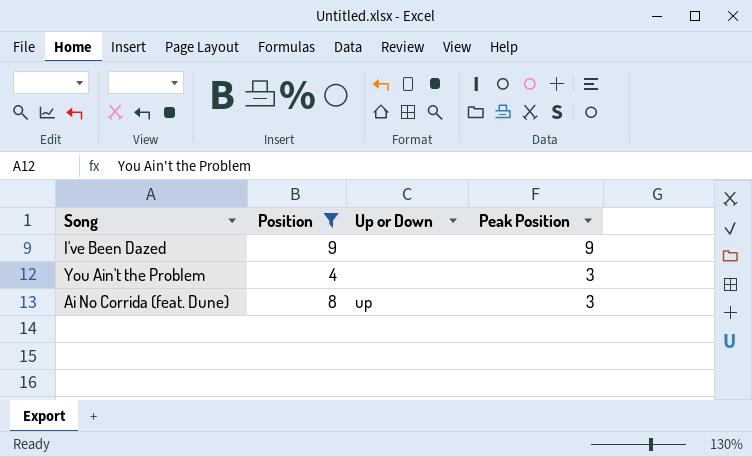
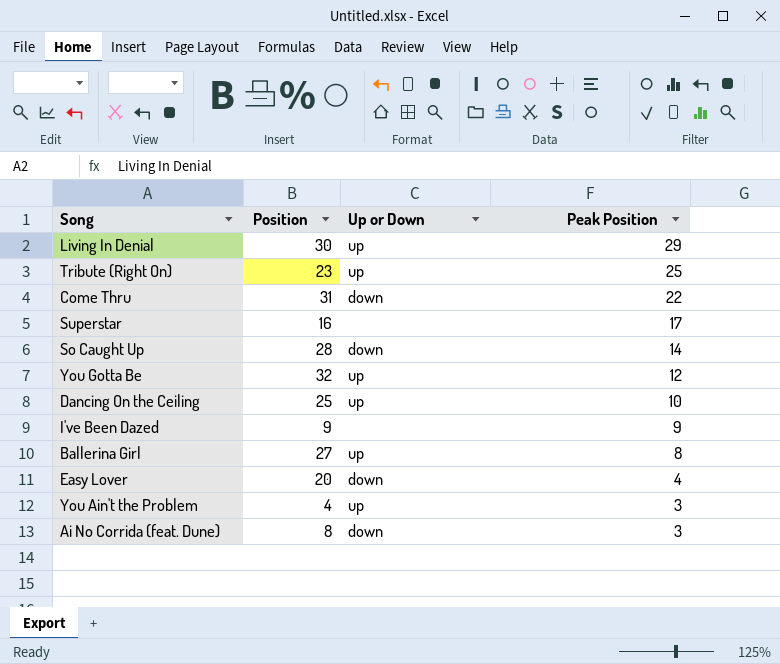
filter: Position <= 9 -> none
You Ain't the Problem | Up or Down: none -> up
Ai No Corrida (feat. Dune) | Up or Down: up -> down

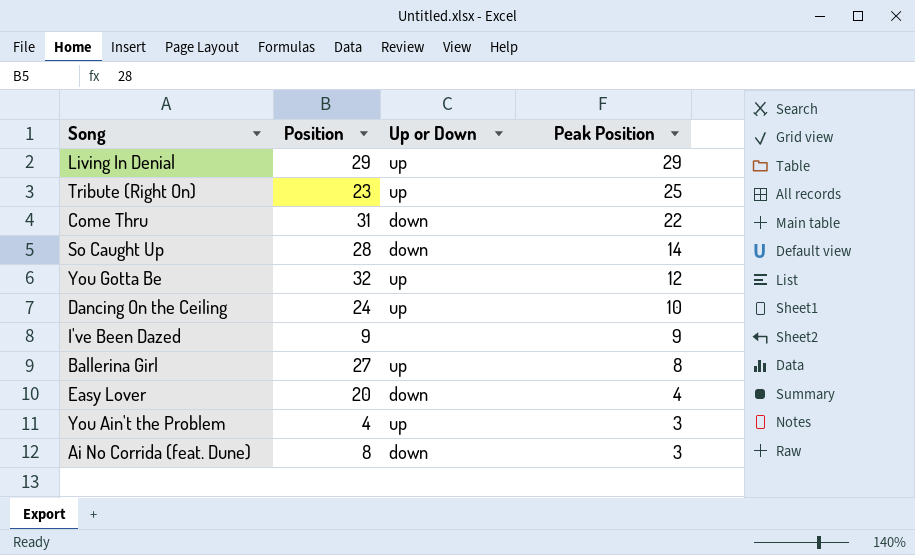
row Superstar: 16 | none | 17 -> none
Living In Denial | Position: 30 -> 29
Dancing On the Ceiling | Position: 25 -> 24

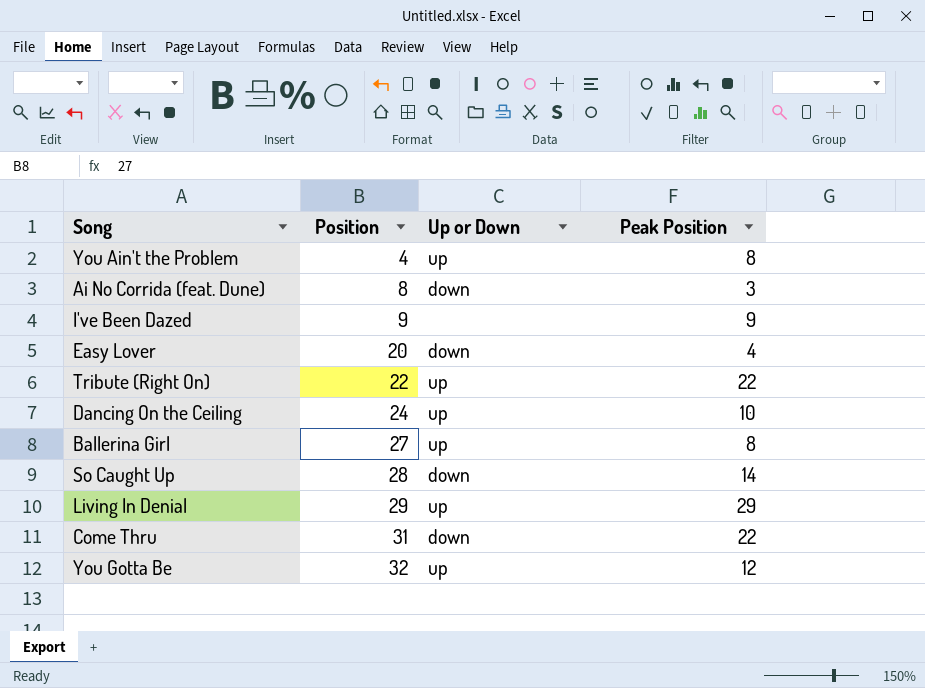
row order: Peak Position descending -> Position ascending
You Ain't the Problem | Peak Position: 3 -> 8
Tribute (Right On) | Position: 23 -> 22
Tribute (Right On) | Peak Position: 25 -> 22

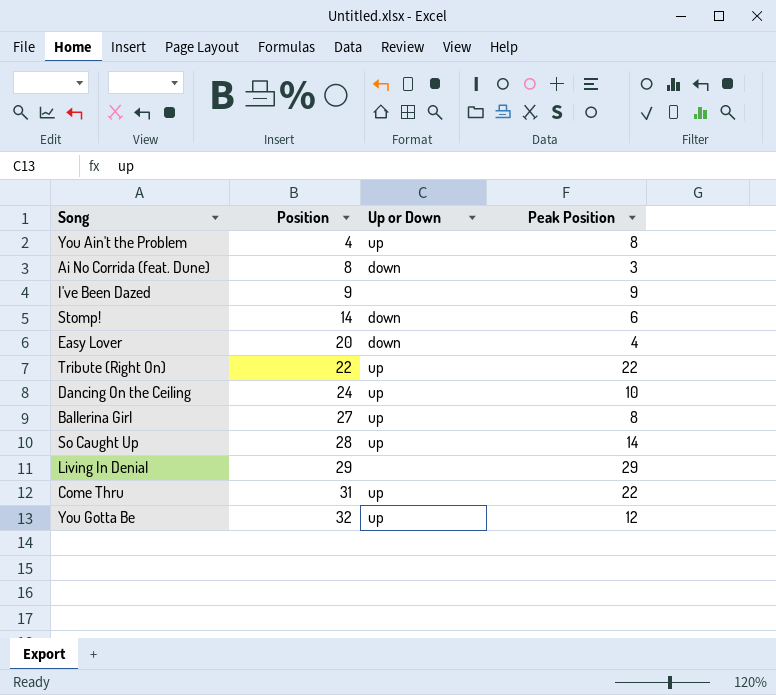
row Stomp!: none -> 14 | down | 6
So Caught Up | Up or Down: down -> up
Living In Denial | Up or Down: up -> none
Come Thru | Up or Down: down -> up

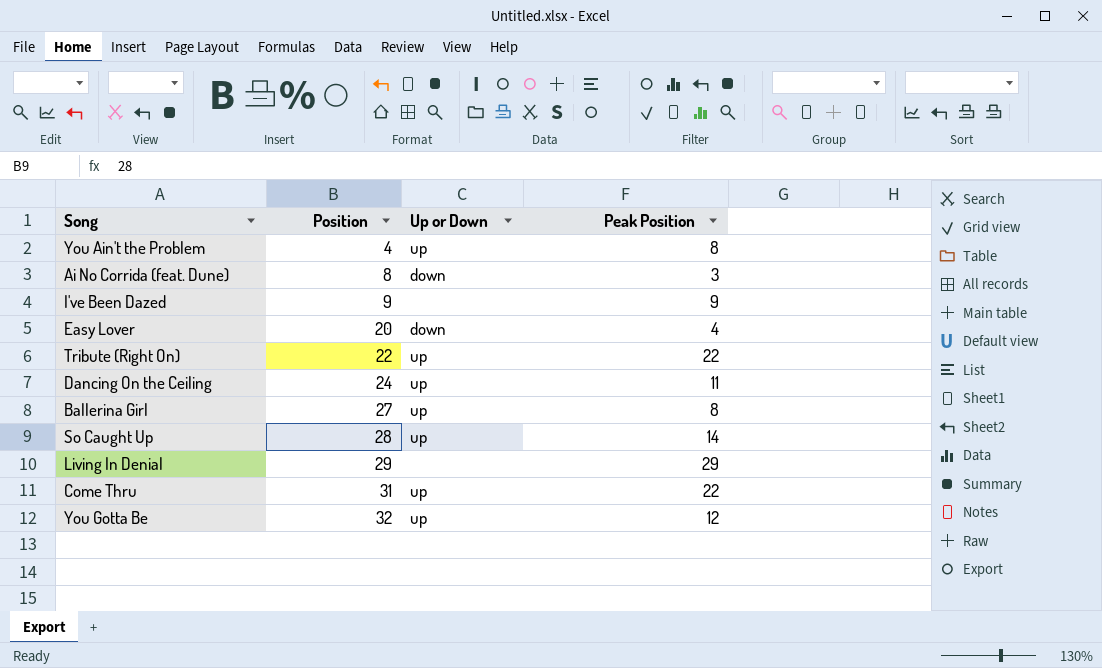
row Stomp!: 14 | down | 6 -> none
Dancing On the Ceiling | Peak Position: 10 -> 11

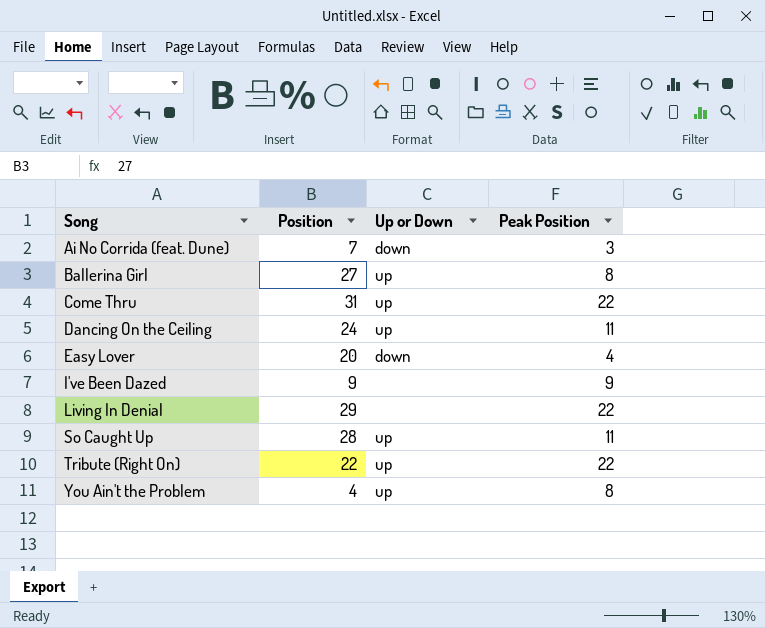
row order: Position ascending -> Song ascending
row You Gotta Be: 32 | up | 12 -> none
Ai No Corrida (feat. Dune) | Position: 8 -> 7
Living In Denial | Peak Position: 29 -> 22
So Caught Up | Peak Position: 14 -> 11

